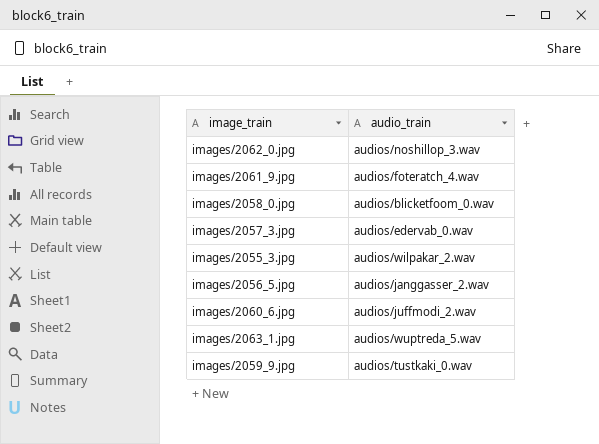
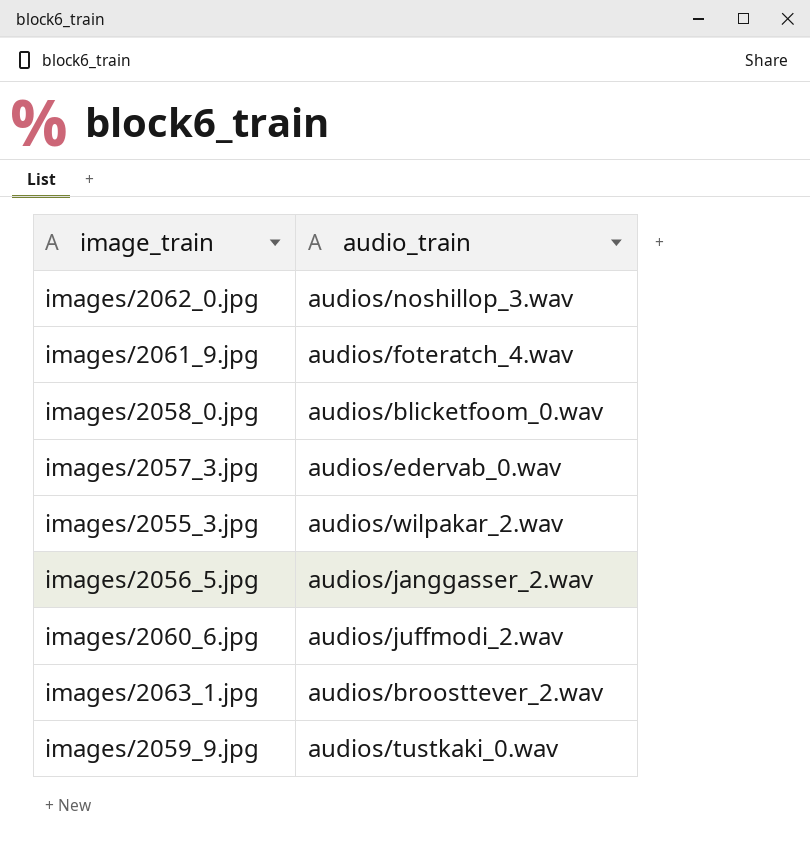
images/2063_1.jpg | audio_train: audios/wuptreda_5.wav -> audios/broosttever_2.wav

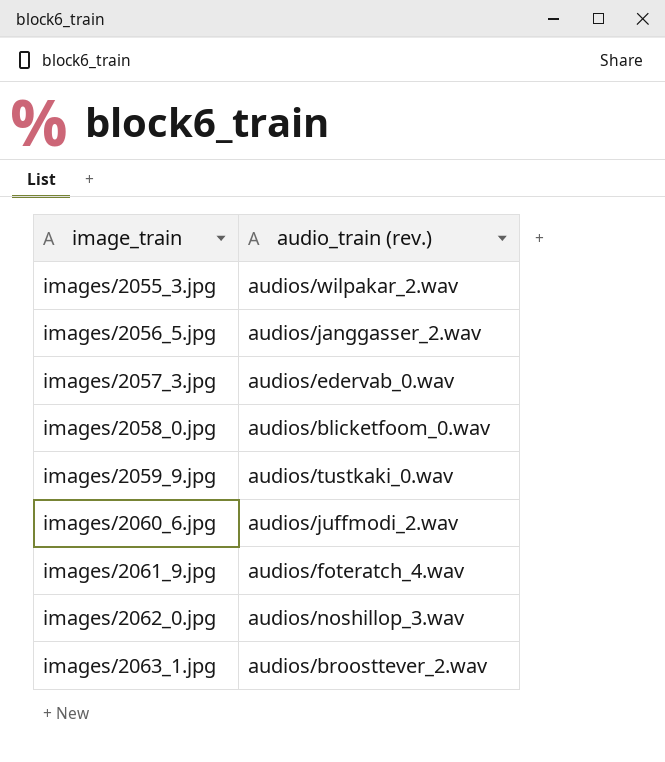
row order: none -> image_train ascending
column name: audio_train -> audio_train (rev.)

